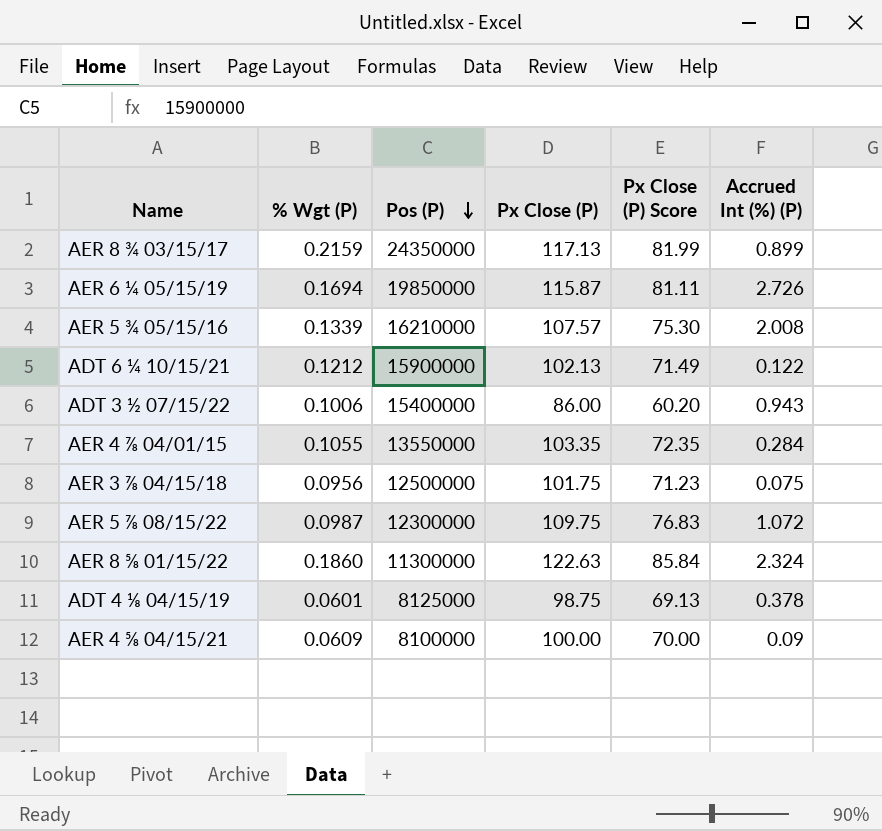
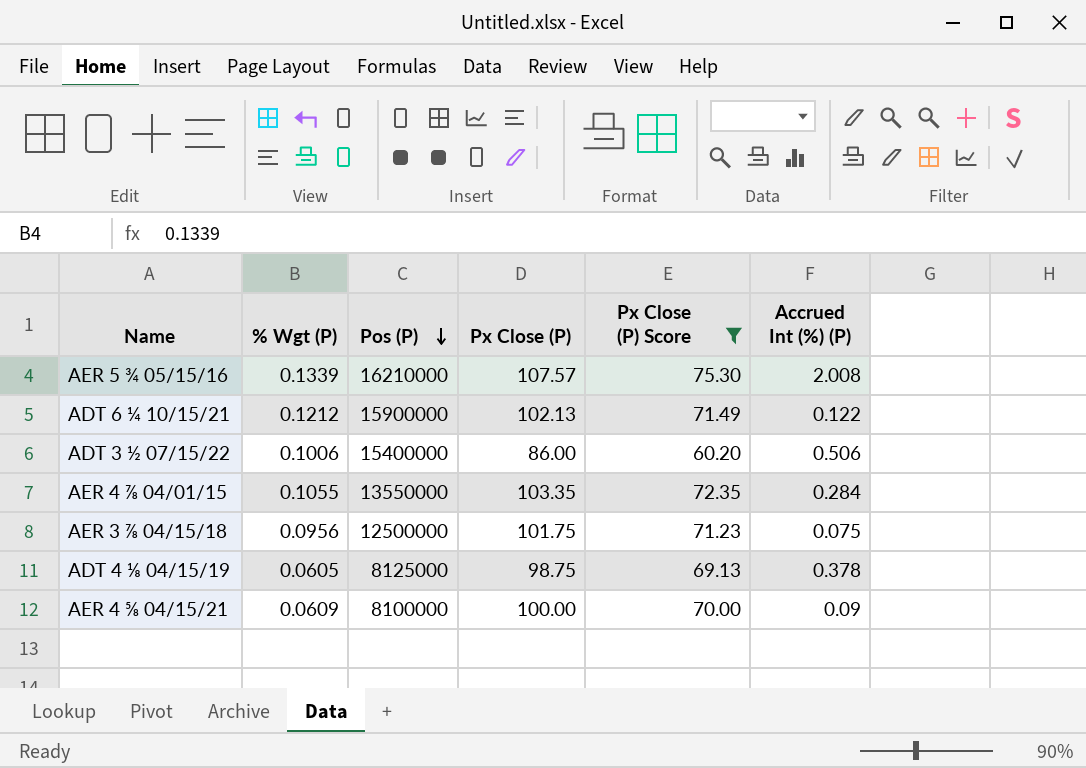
filter: none -> Px Close (P) Score <= 75.30
ADT 3 ½ 07/15/22 | Accrued Int (%) (P): 0.943 -> 0.506
ADT 4 ⅛ 04/15/19 | % Wgt (P): 0.0601 -> 0.0605

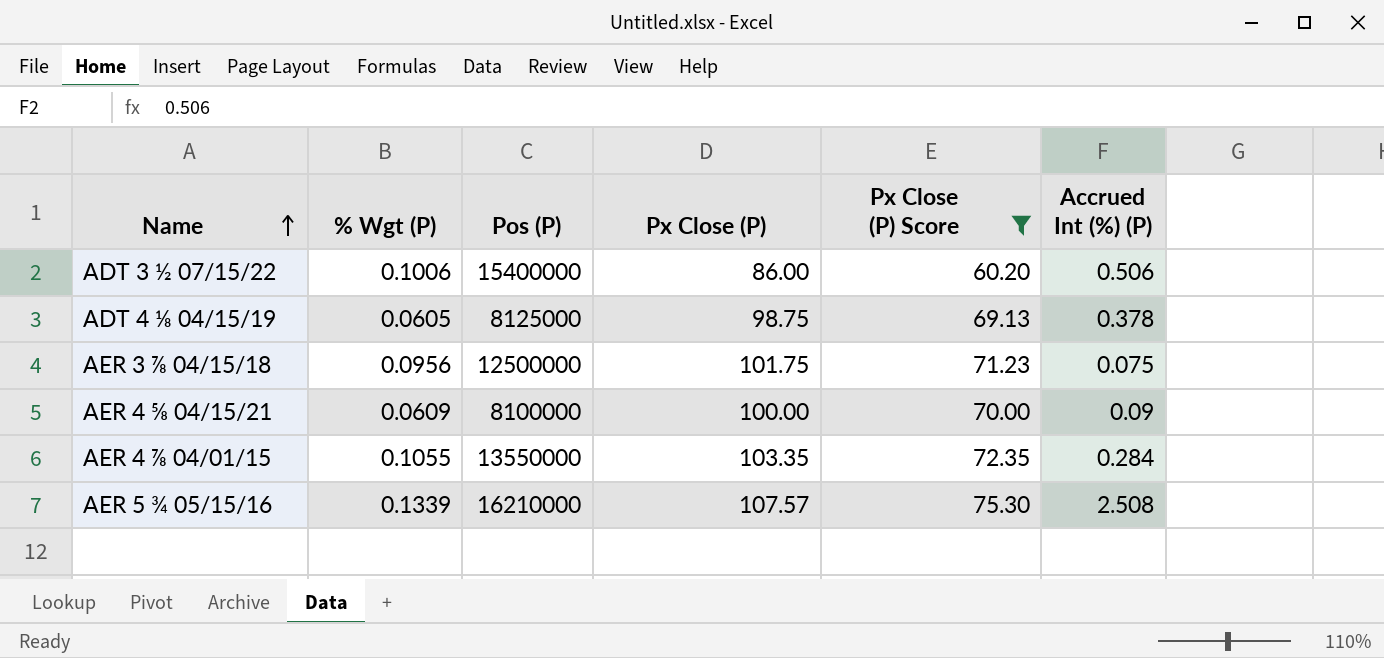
row order: Pos (P) descending -> Name ascending
row ADT 6 ¼ 10/15/21: 0.1212 | 15900000 | 102.13 | 71.49 | 0.122 -> none
AER 5 ¾ 05/15/16 | Accrued Int (%) (P): 2.008 -> 2.508

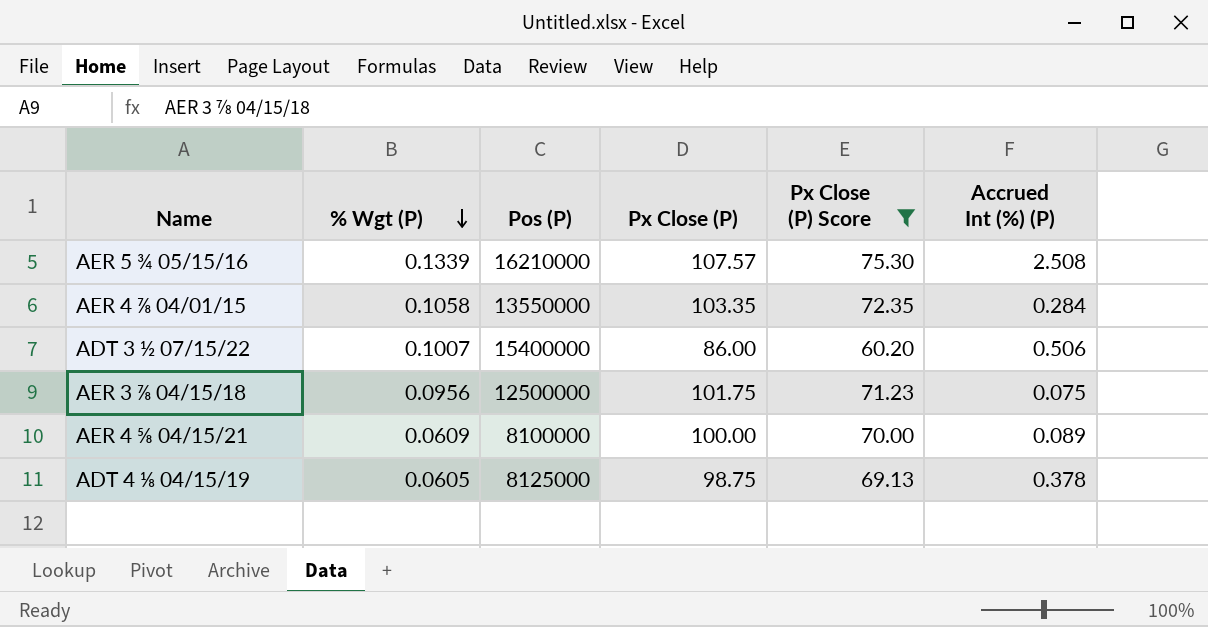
row order: Name ascending -> % Wgt (P) descending
AER 4 ⅞ 04/01/15 | % Wgt (P): 0.1055 -> 0.1058
ADT 3 ½ 07/15/22 | % Wgt (P): 0.1006 -> 0.1007
AER 4 ⅝ 04/15/21 | Accrued Int (%) (P): 0.09 -> 0.089

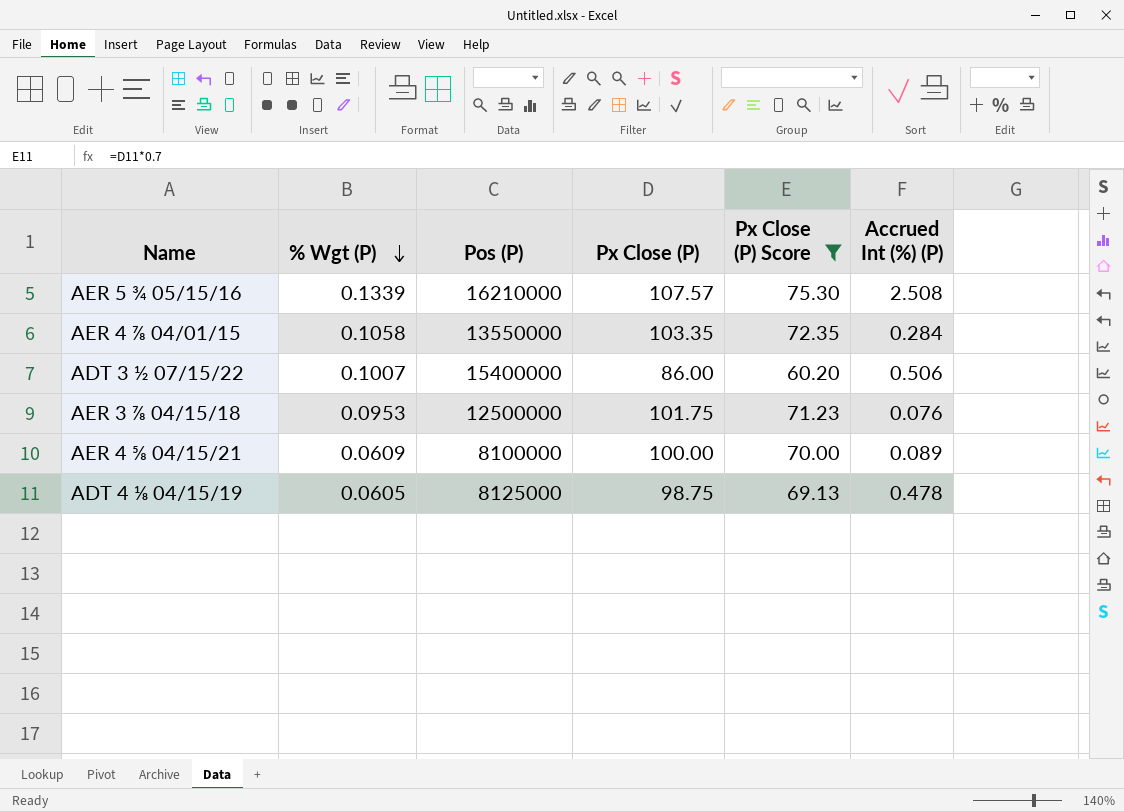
AER 3 ⅞ 04/15/18 | % Wgt (P): 0.0956 -> 0.0953
AER 3 ⅞ 04/15/18 | Accrued Int (%) (P): 0.075 -> 0.076
ADT 4 ⅛ 04/15/19 | Accrued Int (%) (P): 0.378 -> 0.478

